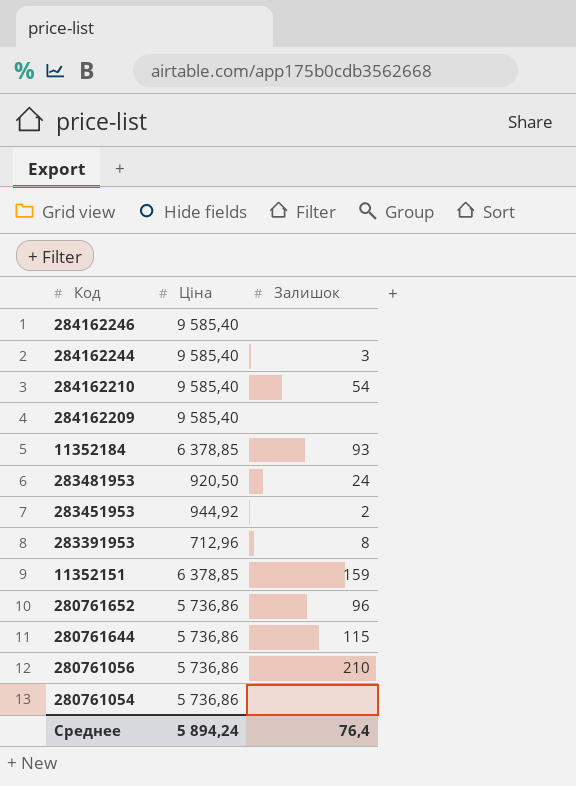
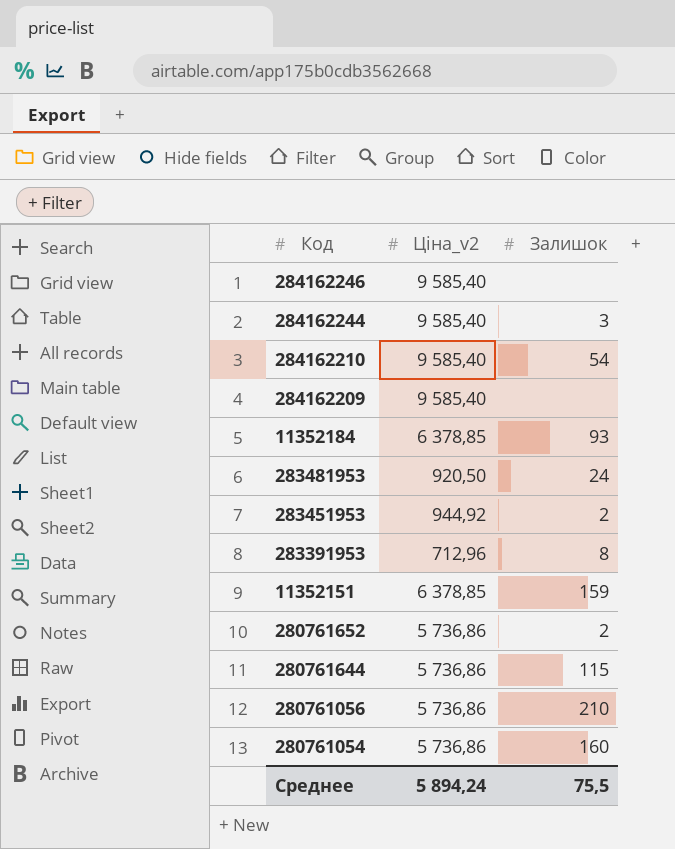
column name: Ціна -> Ціна_v2
280761652 | Залишок: 96 -> 2
280761054 | Залишок: none -> 160
Среднее | Залишок: 76,4 -> 75,5

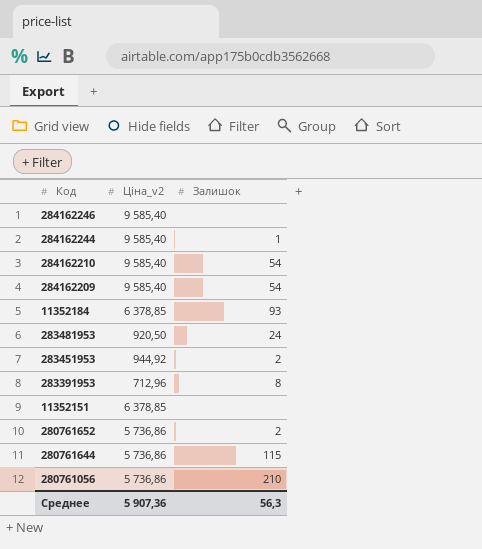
row 280761054: 5 736,86 | 160 -> none
284162244 | Залишок: 3 -> 1
284162209 | Залишок: none -> 54
11352151 | Залишок: 159 -> none
Среднее | Ціна_v2: 5 894,24 -> 5 907,36
Среднее | Залишок: 75,5 -> 56,3

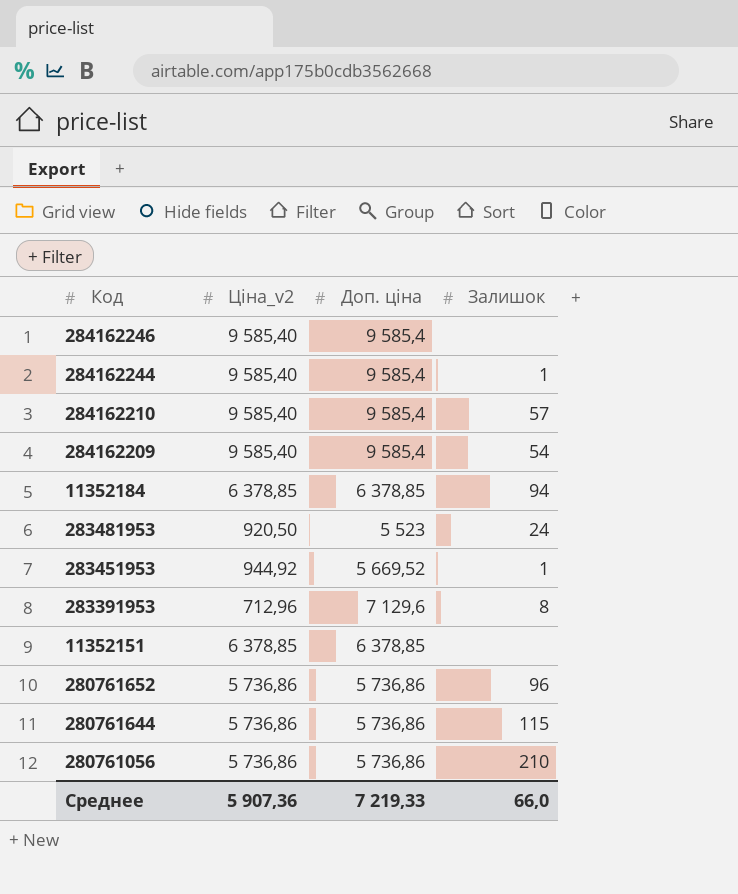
column Доп. ціна | position: none -> 3
284162210 | Залишок: 54 -> 57
11352184 | Залишок: 93 -> 94
283451953 | Залишок: 2 -> 1
280761652 | Залишок: 2 -> 96
Среднее | Залишок: 56,3 -> 66,0

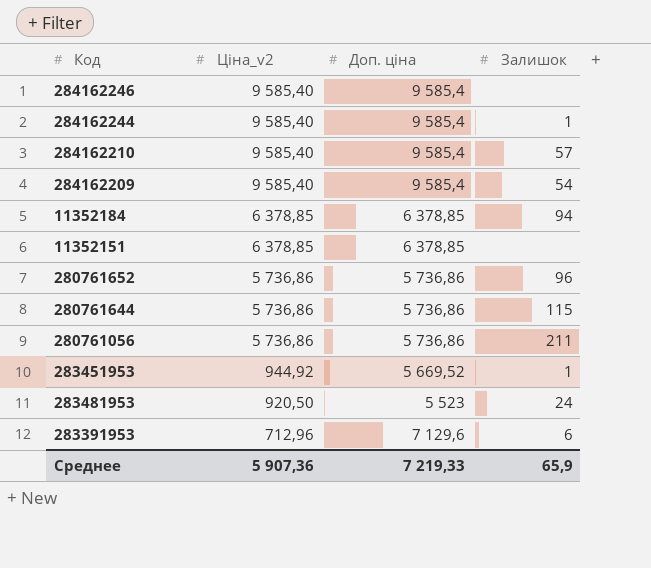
row order: none -> Ціна_v2 descending
280761056 | Залишок: 210 -> 211
283391953 | Залишок: 8 -> 6
Среднее | Залишок: 66,0 -> 65,9

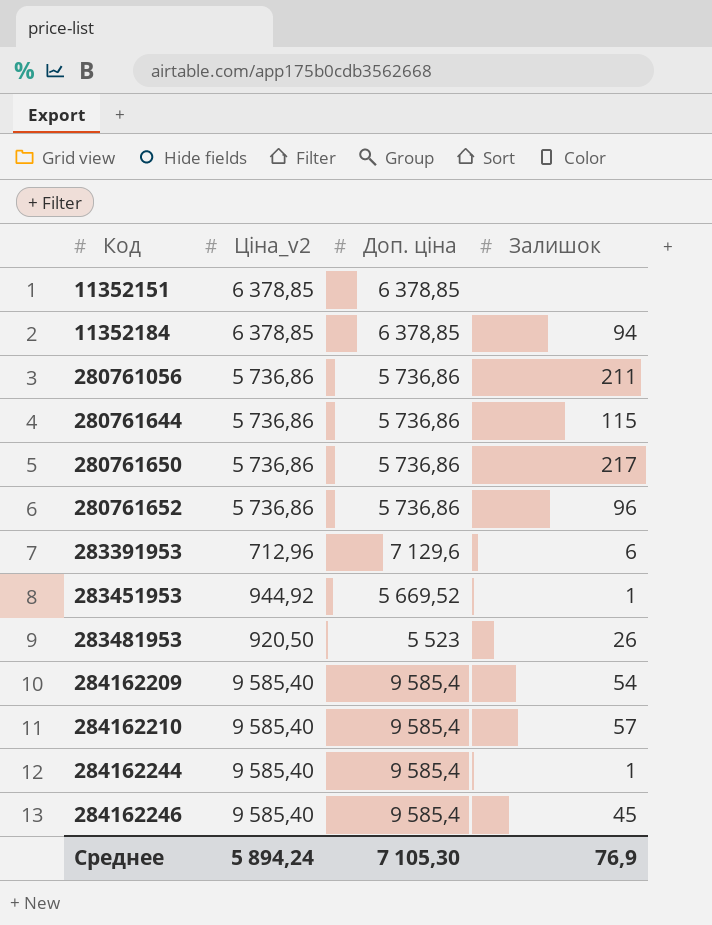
row order: Ціна_v2 descending -> Код ascending
row 280761650: none -> 5 736,86 | 5 736,86 | 217
283481953 | Залишок: 24 -> 26
284162246 | Залишок: none -> 45
Среднее | Ціна_v2: 5 907,36 -> 5 894,24
Среднее | Доп. ціна: 7 219,33 -> 7 105,30
Среднее | Залишок: 65,9 -> 76,9

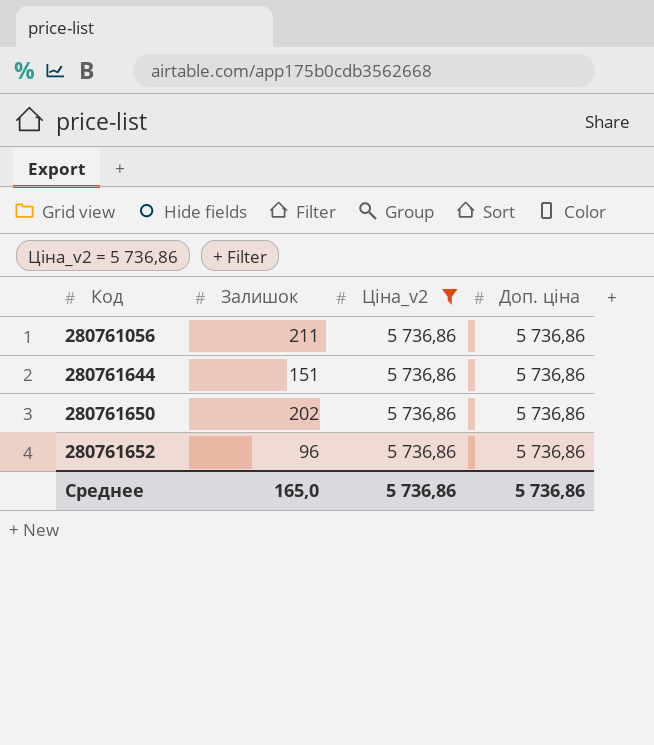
filter: none -> Ціна_v2 = 5 736,86
column Залишок | position: 4 -> 2
280761644 | Залишок: 115 -> 151
280761650 | Залишок: 217 -> 202
Среднее | Залишок: 76,9 -> 165,0
Среднее | Ціна_v2: 5 894,24 -> 5 736,86
Среднее | Доп. ціна: 7 105,30 -> 5 736,86

